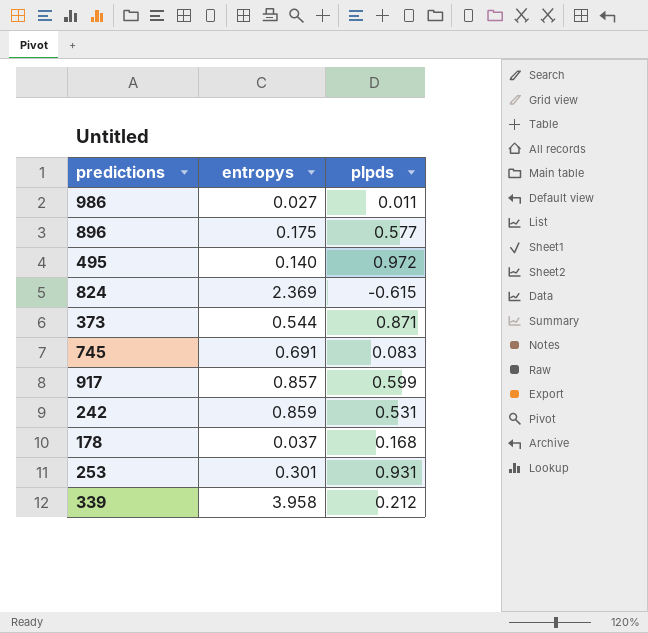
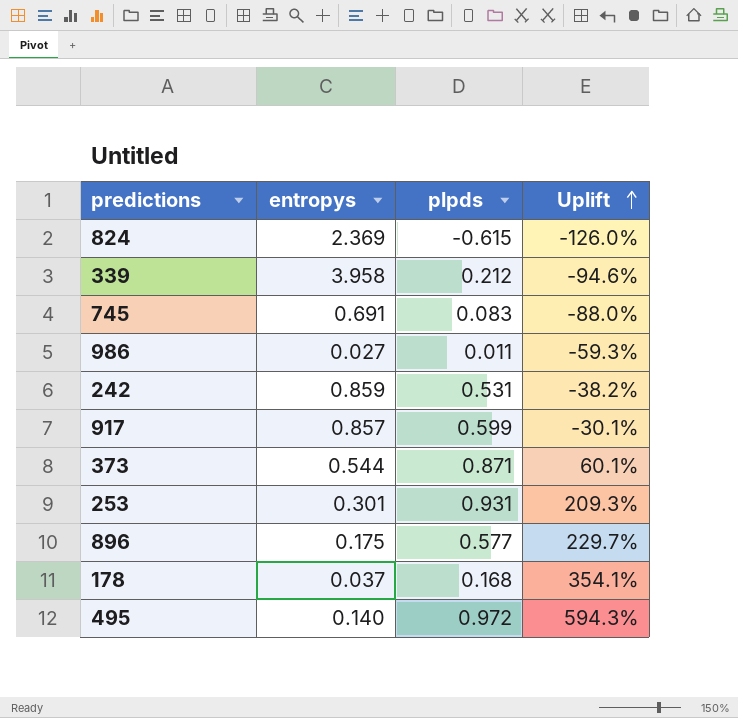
row order: none -> Uplift ascending
column Uplift | formula: none -> ([plpds] - [entropys]) / [entropys]

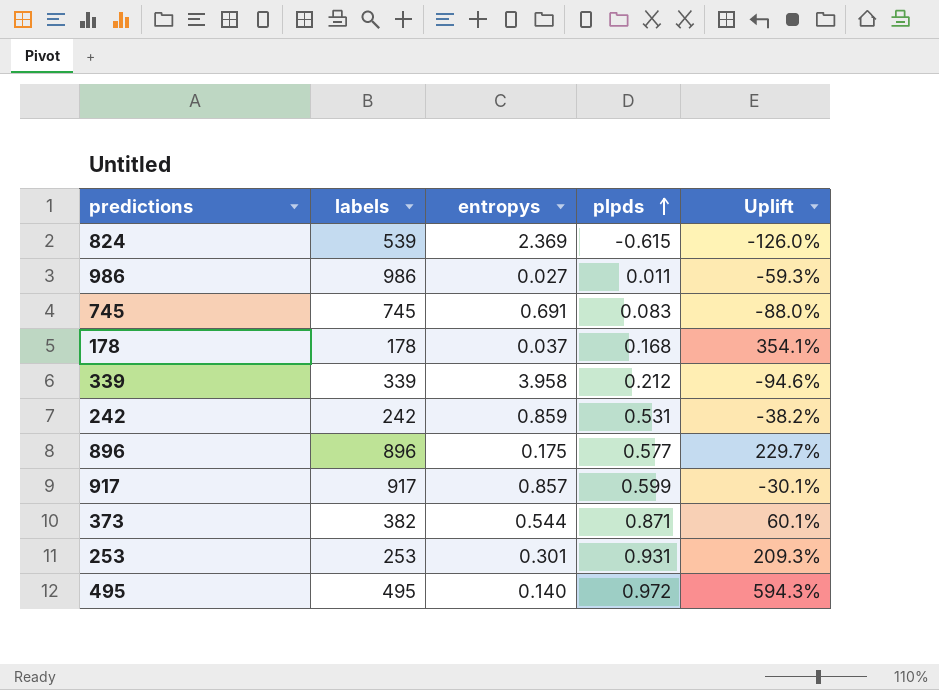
row order: Uplift ascending -> plpds ascending
column labels | position: none -> 2

